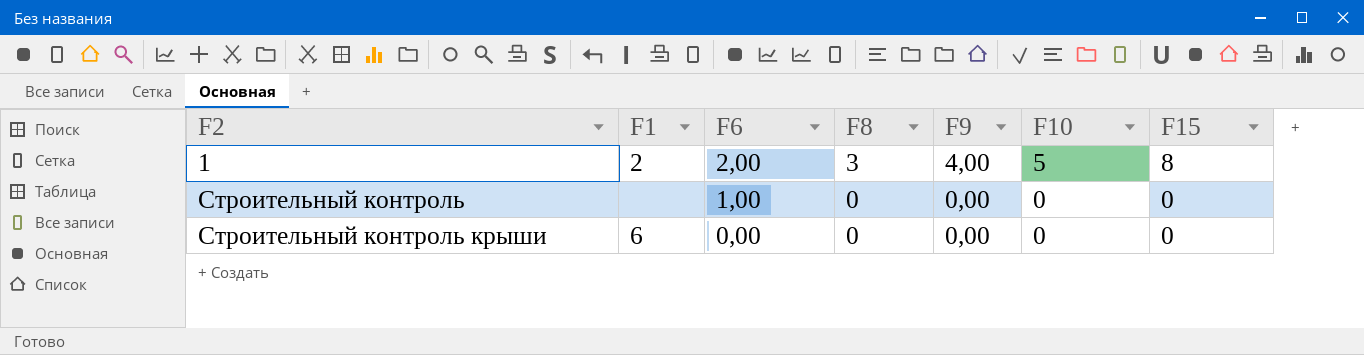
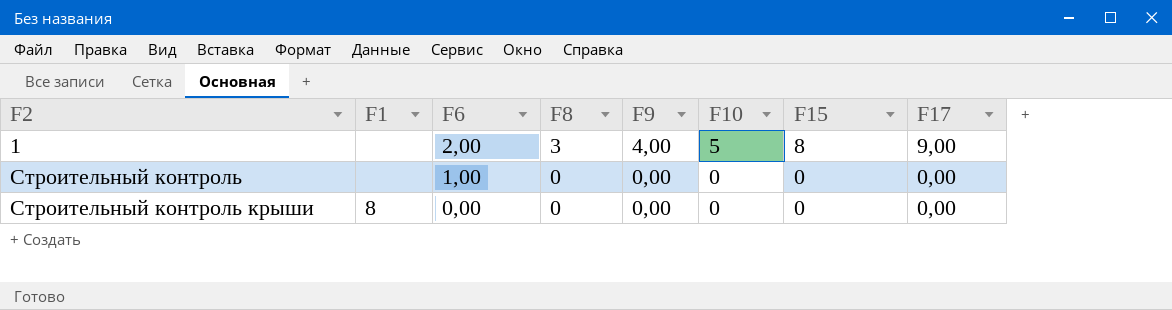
column F17 | position: none -> 8
1 | F1: 2 -> none
Строительный контроль крыши | F1: 6 -> 8

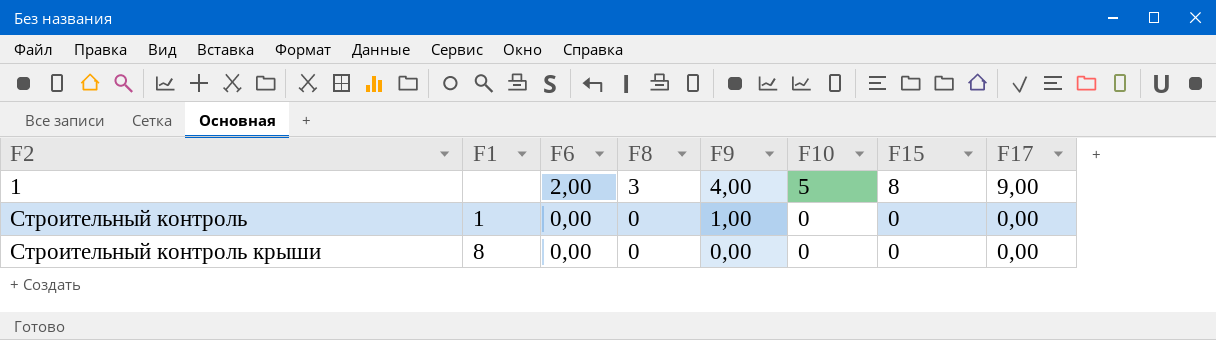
Строительный контроль | F1: none -> 1
Строительный контроль | F6: 1,00 -> 0,00
Строительный контроль | F9: 0,00 -> 1,00

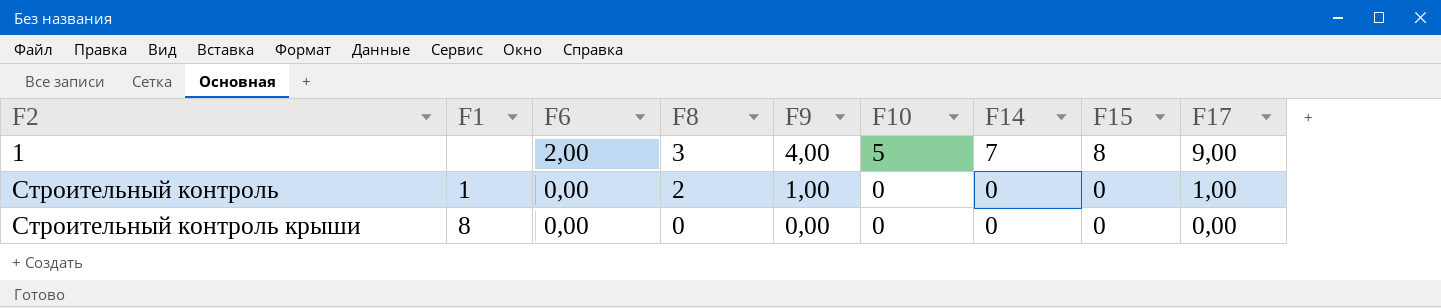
column F14 | position: none -> 7
Строительный контроль | F8: 0 -> 2
Строительный контроль | F17: 0,00 -> 1,00

